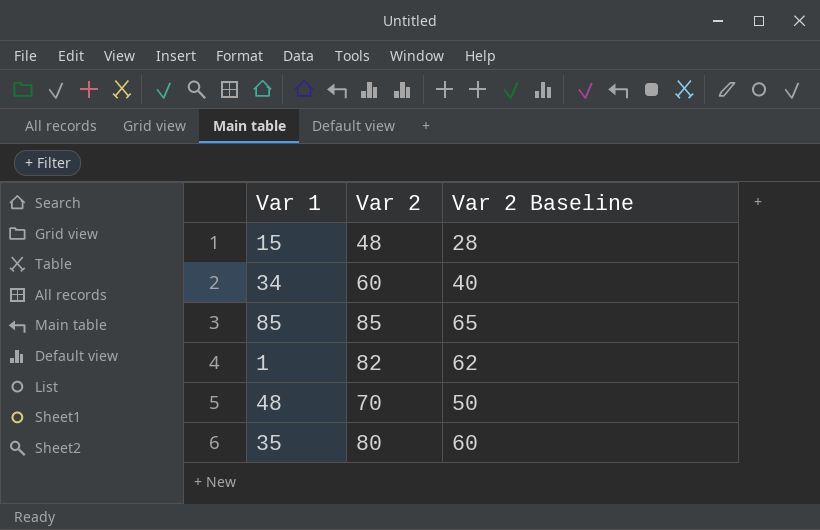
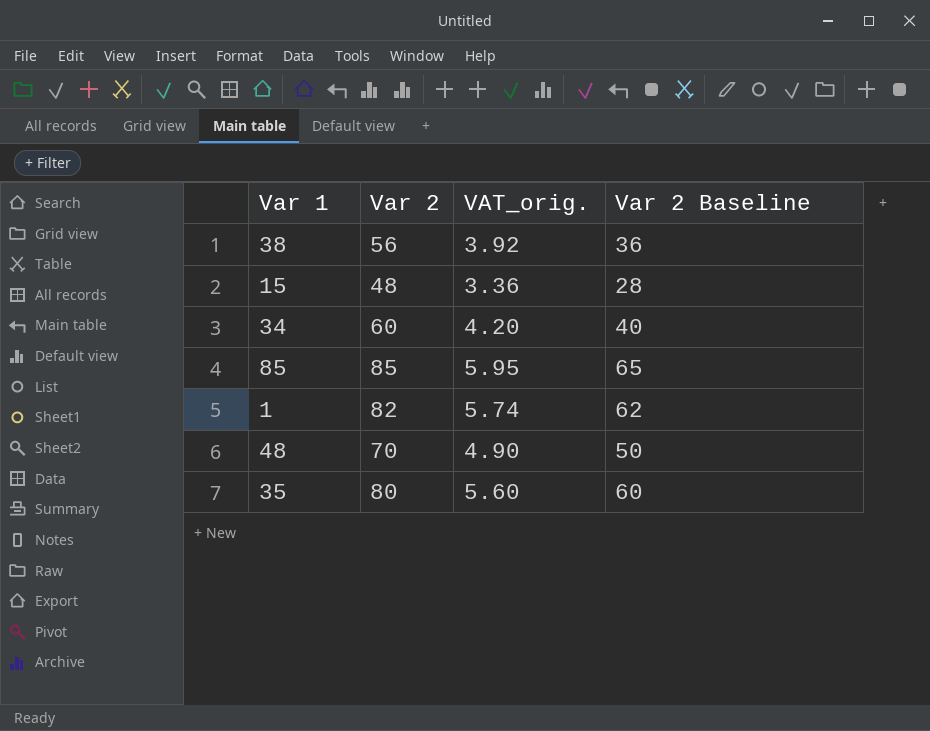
column VAT_orig. | formula: none -> [Var 2] * 0.07
row 38: none -> 56 | 3.92 | 36

